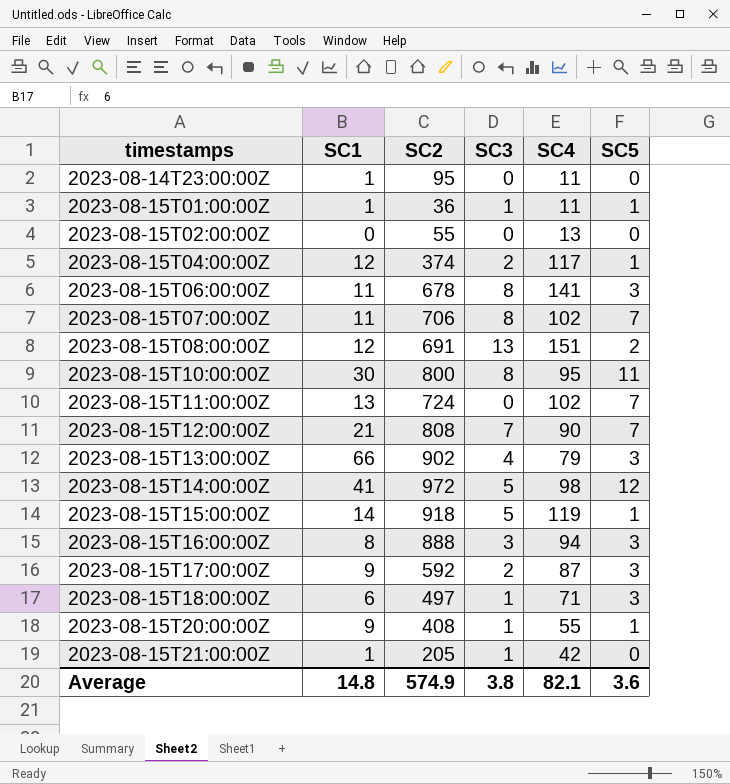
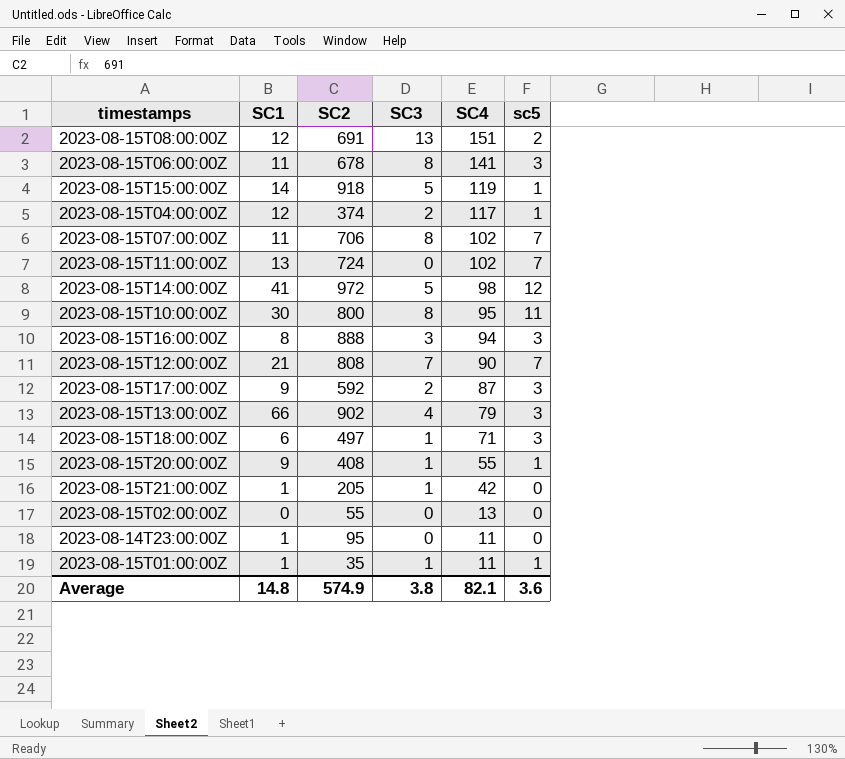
row order: timestamps ascending -> SC4 descending
column name: SC5 -> sc5
2023-08-15T01:00:00Z | SC2: 36 -> 35

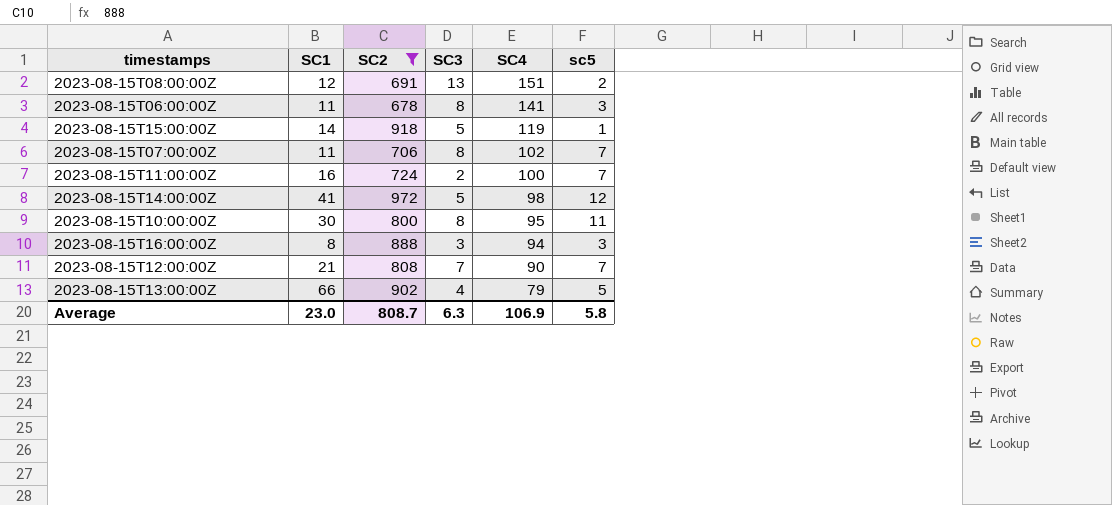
filter: none -> SC2 >= 678
2023-08-15T11:00:00Z | SC1: 13 -> 16
2023-08-15T11:00:00Z | SC3: 0 -> 2
2023-08-15T11:00:00Z | SC4: 102 -> 100
2023-08-15T13:00:00Z | sc5: 3 -> 5
Average | SC1: 14.8 -> 23.0
Average | SC2: 574.9 -> 808.7
Average | SC3: 3.8 -> 6.3
Average | SC4: 82.1 -> 106.9
Average | sc5: 3.6 -> 5.8

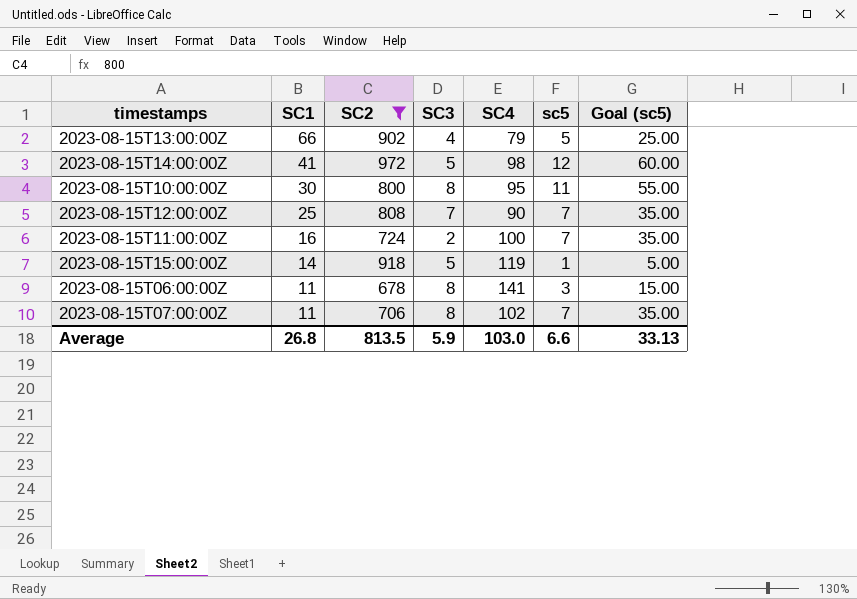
row order: SC4 descending -> SC1 descending
column Goal (sc5) | formula: none -> [sc5] * 5
row 2023-08-15T08:00:00Z: 12 | 691 | 13 | 151 | 2 -> none
row 2023-08-15T16:00:00Z: 8 | 888 | 3 | 94 | 3 -> none
2023-08-15T12:00:00Z | SC1: 21 -> 25
Average | SC1: 23.0 -> 26.8
Average | SC2: 808.7 -> 813.5
Average | SC3: 6.3 -> 5.9
Average | SC4: 106.9 -> 103.0
Average | sc5: 5.8 -> 6.6

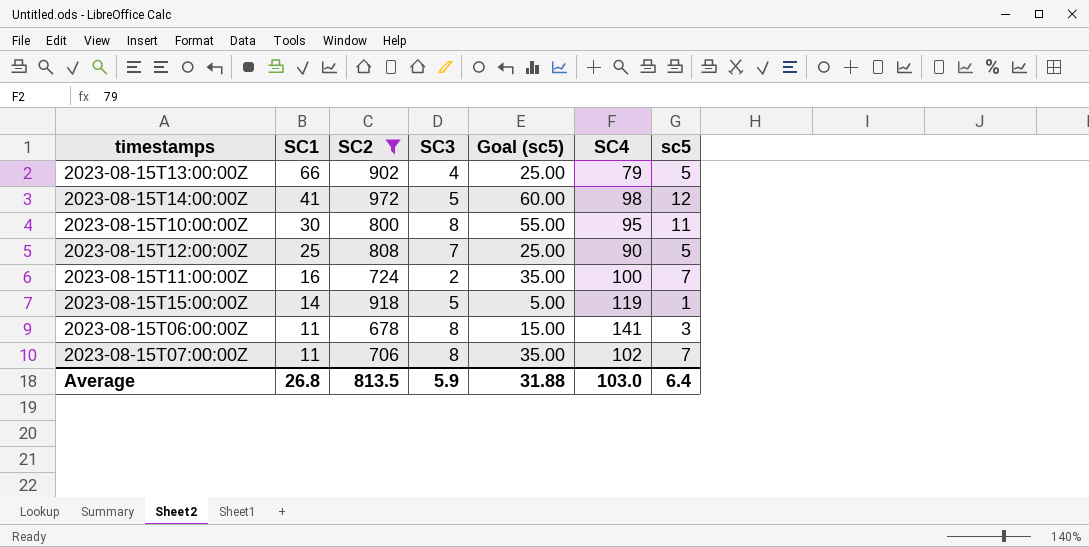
column Goal (sc5) | position: 7 -> 5
2023-08-15T12:00:00Z | Goal (sc5): 35.00 -> 25.00
2023-08-15T12:00:00Z | sc5: 7 -> 5
Average | Goal (sc5): 33.13 -> 31.88
Average | sc5: 6.6 -> 6.4

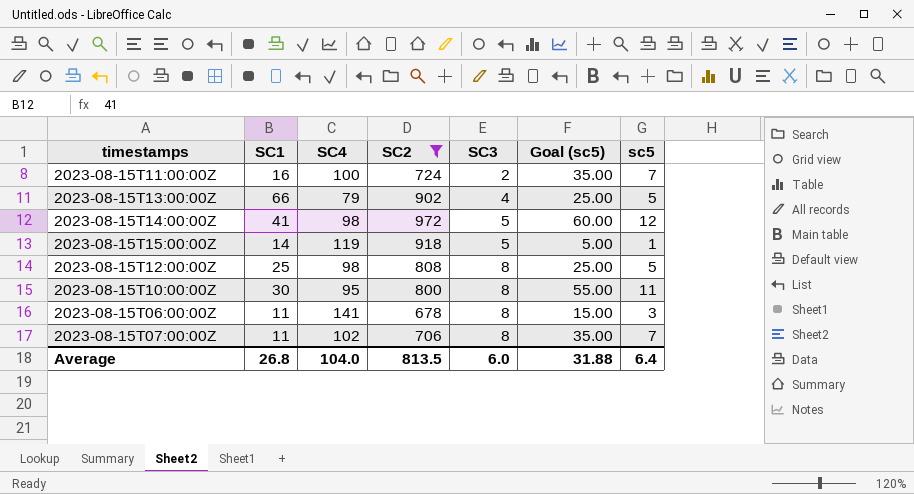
row order: SC1 descending -> SC3 ascending
column SC4 | position: 6 -> 3
2023-08-15T12:00:00Z | SC4: 90 -> 98
2023-08-15T12:00:00Z | SC3: 7 -> 8
Average | SC4: 103.0 -> 104.0
Average | SC3: 5.9 -> 6.0

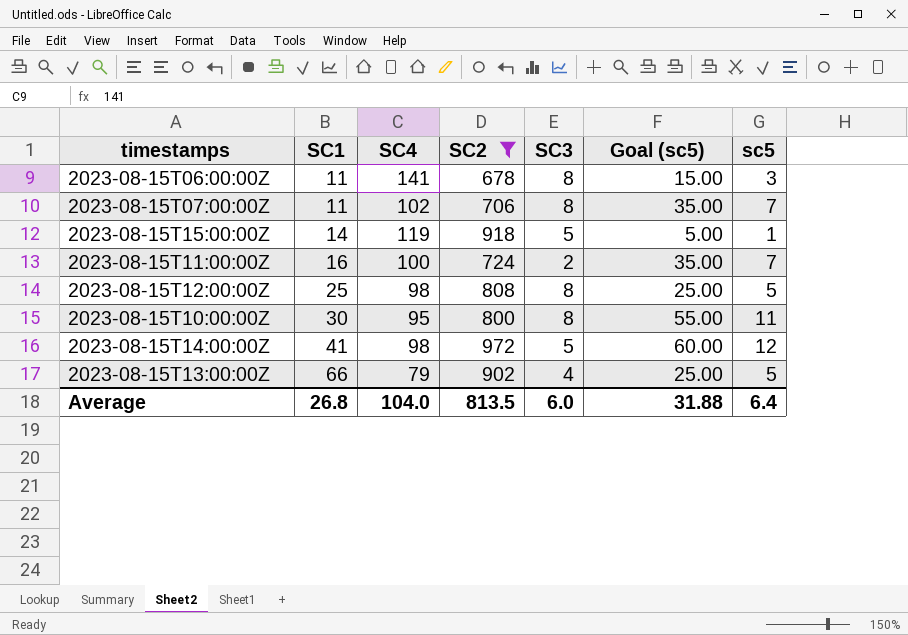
row order: SC3 ascending -> SC1 ascending

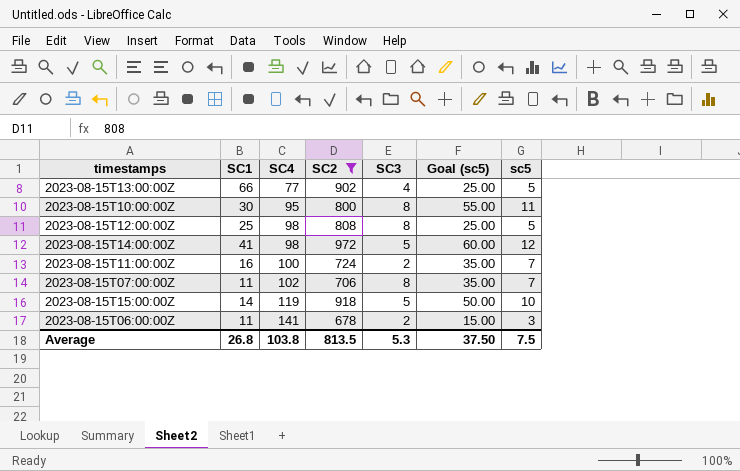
row order: SC1 ascending -> SC4 ascending
2023-08-15T13:00:00Z | SC4: 79 -> 77
2023-08-15T15:00:00Z | Goal (sc5): 5.00 -> 50.00
2023-08-15T15:00:00Z | sc5: 1 -> 10
2023-08-15T06:00:00Z | SC3: 8 -> 2
Average | SC4: 104.0 -> 103.8
Average | SC3: 6.0 -> 5.3
Average | Goal (sc5): 31.88 -> 37.50
Average | sc5: 6.4 -> 7.5

